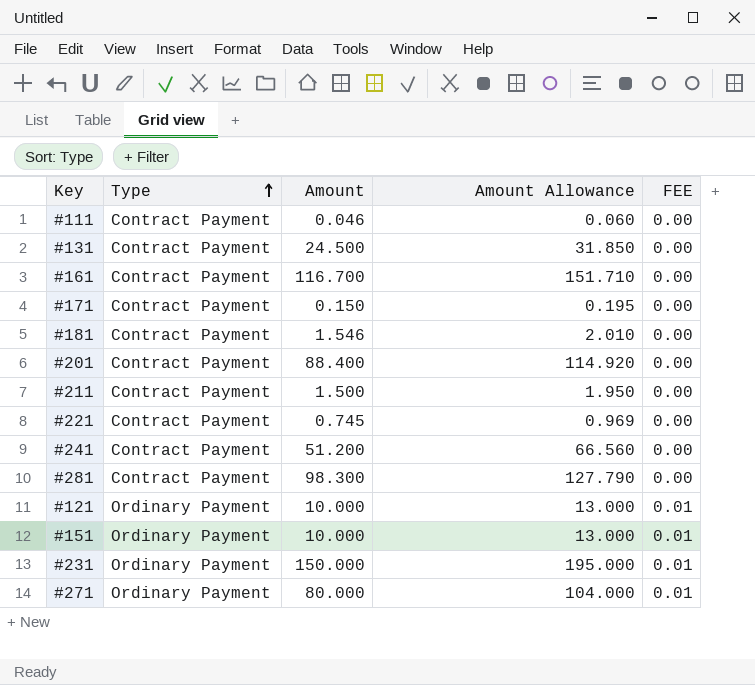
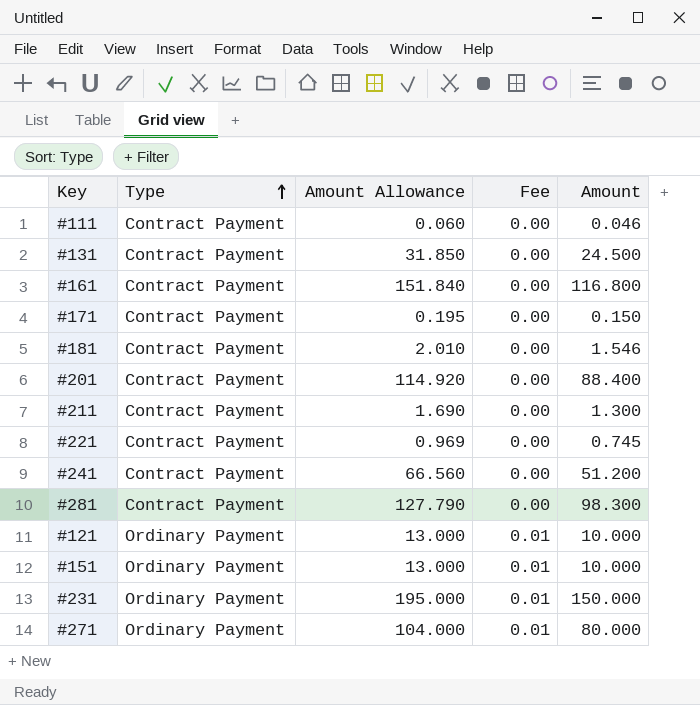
column name: FEE -> Fee
column Amount | position: 3 -> 5
#161 | Amount Allowance: 151.710 -> 151.840
#161 | Amount: 116.700 -> 116.800
#211 | Amount Allowance: 1.950 -> 1.690
#211 | Amount: 1.500 -> 1.300

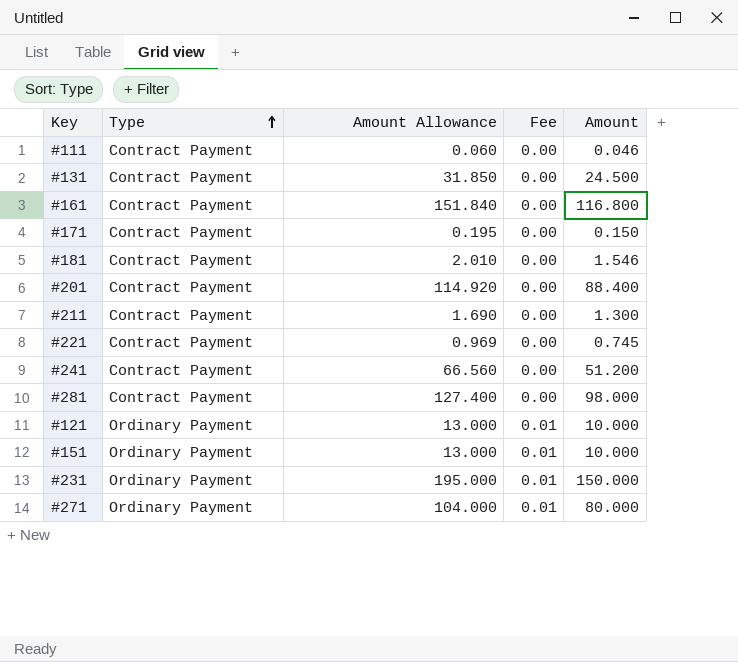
#281 | Amount Allowance: 127.790 -> 127.400
#281 | Amount: 98.300 -> 98.000

